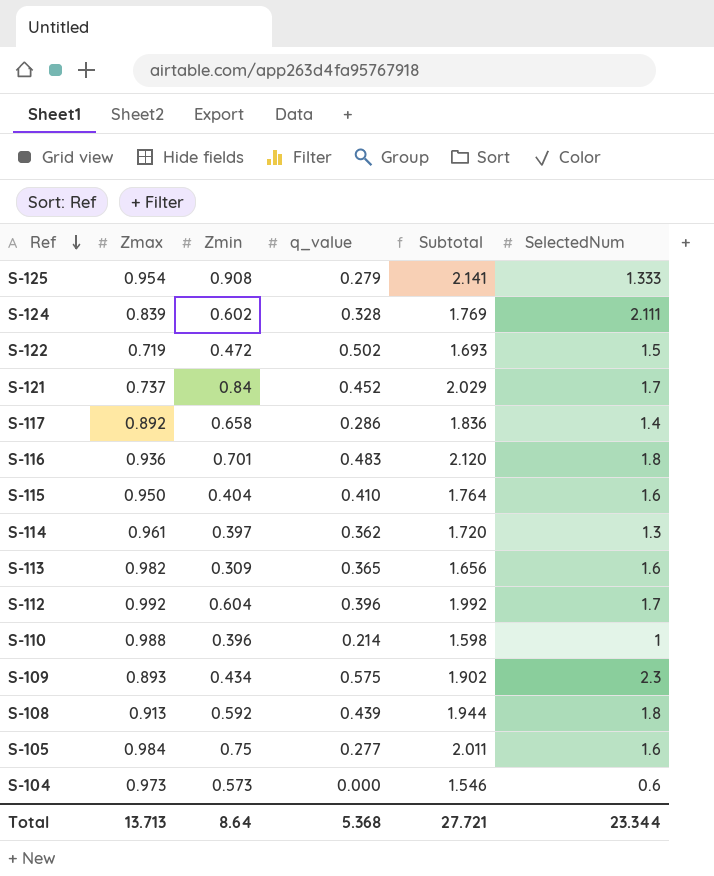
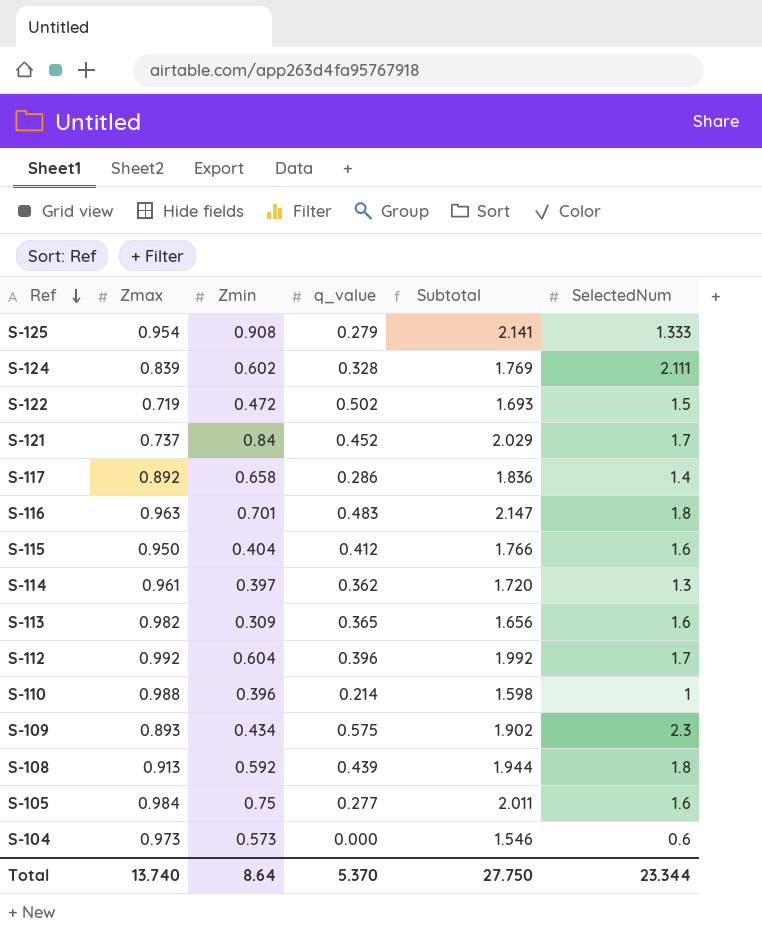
S-116 | Zmax: 0.936 -> 0.963
S-116 | Subtotal: 2.120 -> 2.147
S-115 | q_value: 0.410 -> 0.412
S-115 | Subtotal: 1.764 -> 1.766
Total | Zmax: 13.713 -> 13.740
Total | q_value: 5.368 -> 5.370
Total | Subtotal: 27.721 -> 27.750

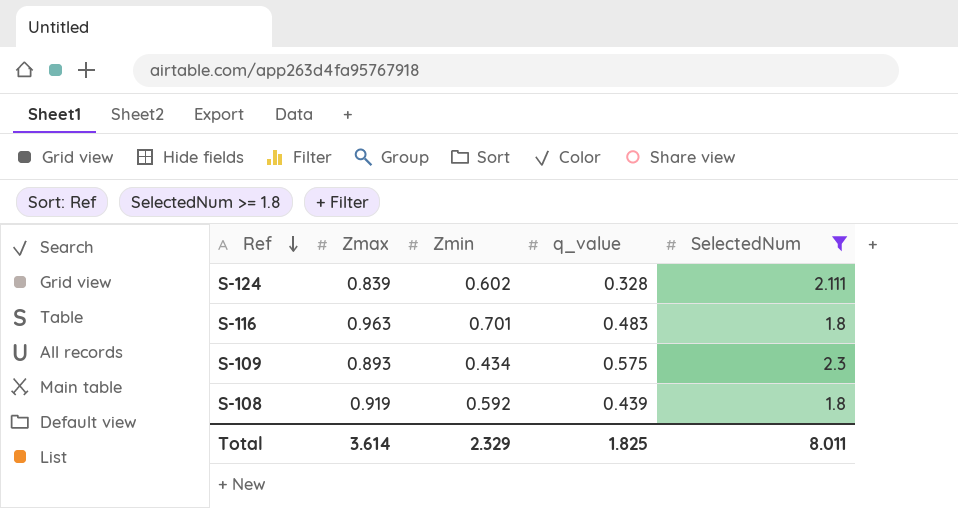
filter: none -> SelectedNum >= 1.8
column Subtotal | formula: [Zmax] + [Zmin] + [q_value] -> none
S-108 | Zmax: 0.913 -> 0.919
Total | Zmax: 13.740 -> 3.614
Total | Zmin: 8.64 -> 2.329
Total | q_value: 5.370 -> 1.825
Total | SelectedNum: 23.344 -> 8.011

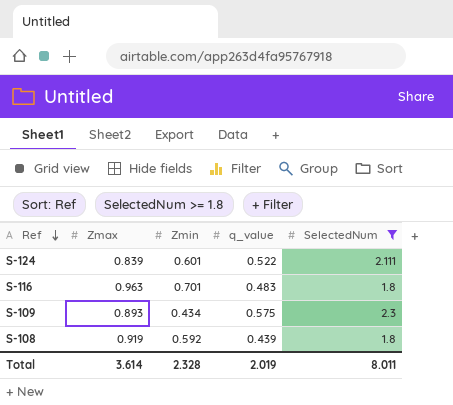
S-124 | Zmin: 0.602 -> 0.601
S-124 | q_value: 0.328 -> 0.522
Total | Zmin: 2.329 -> 2.328
Total | q_value: 1.825 -> 2.019

